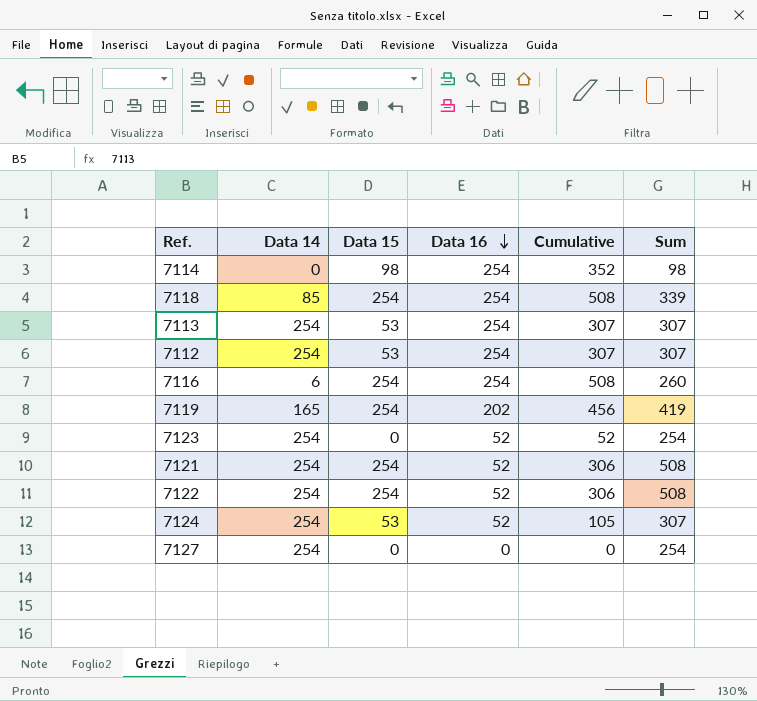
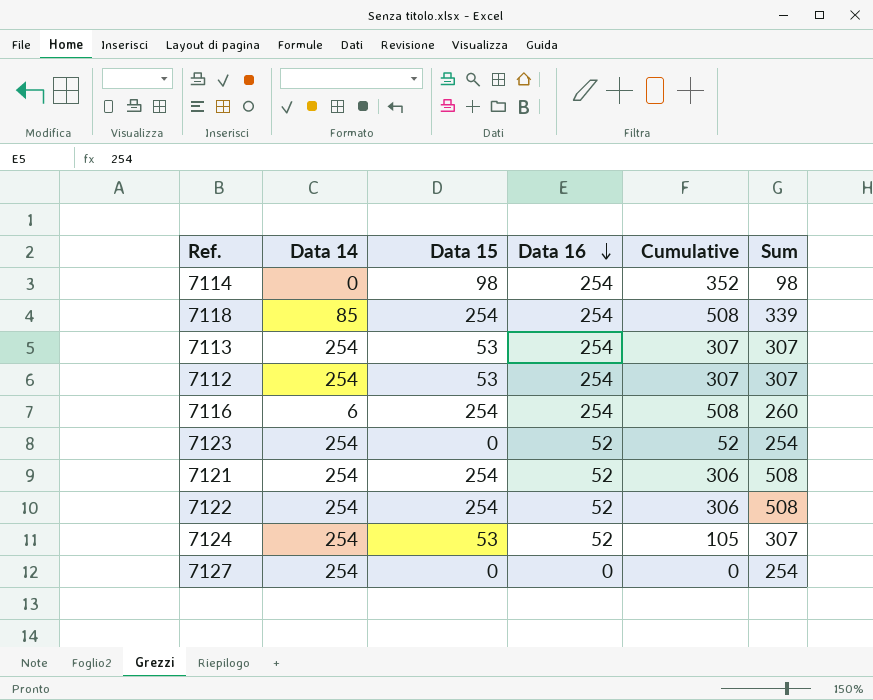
row 7119: 165 | 254 | 202 | 456 | 419 -> none

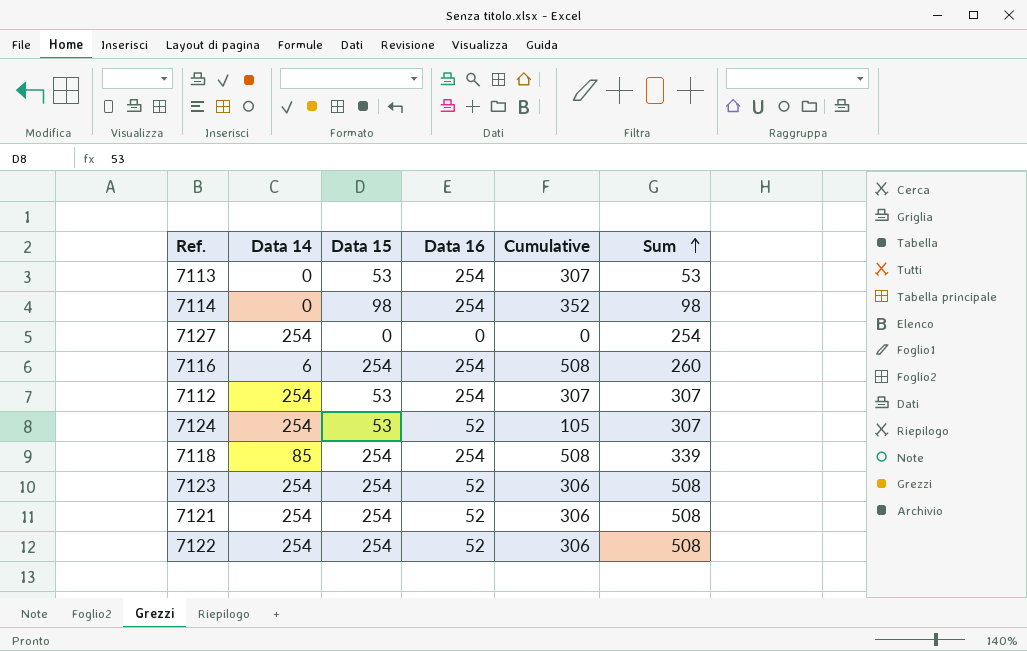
row order: Data 16 descending -> Sum ascending
7113 | Data 14: 254 -> 0
7113 | Sum: 307 -> 53
7123 | Data 15: 0 -> 254
7123 | Cumulative: 52 -> 306
7123 | Sum: 254 -> 508

